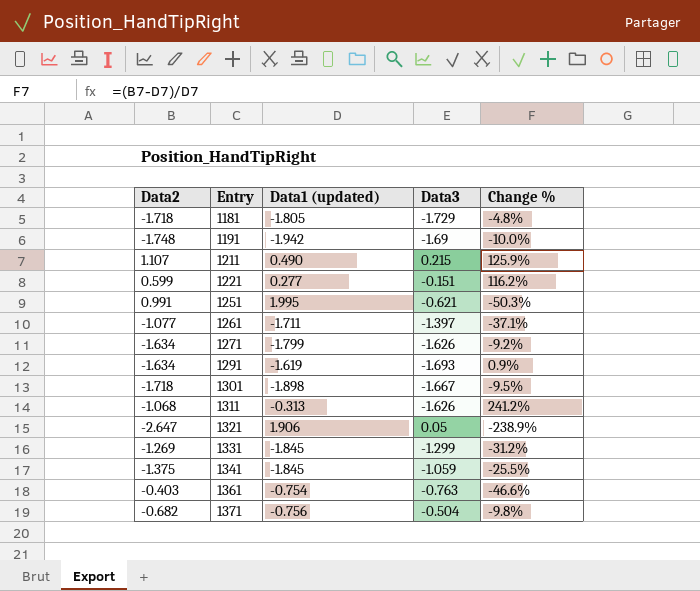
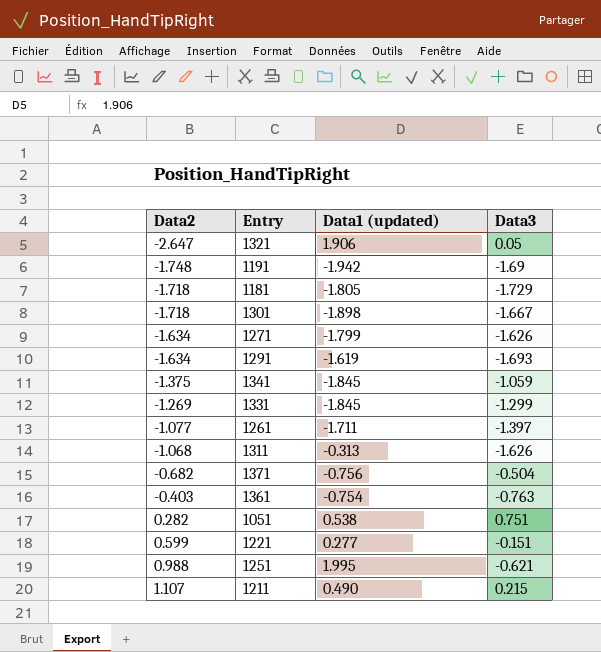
row order: Entry ascending -> Data2 ascending
column Change % | formula: ([Data2] - [Data1 (updated)]) / [Data1 (updated)] -> none
row 1051: none -> 0.282 | 0.538 | 0.751
1251 | Data2: 0.991 -> 0.988

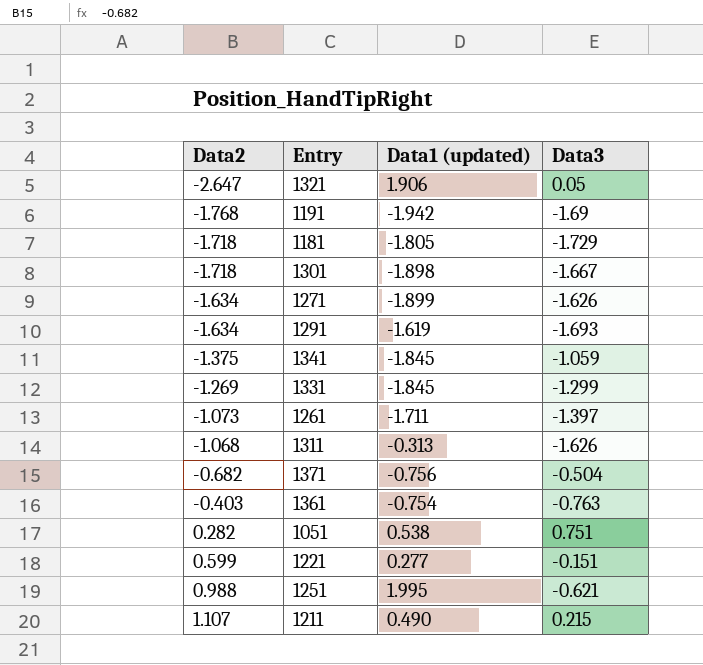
1191 | Data2: -1.748 -> -1.768
1271 | Data1 (updated): -1.799 -> -1.899
1261 | Data2: -1.077 -> -1.073

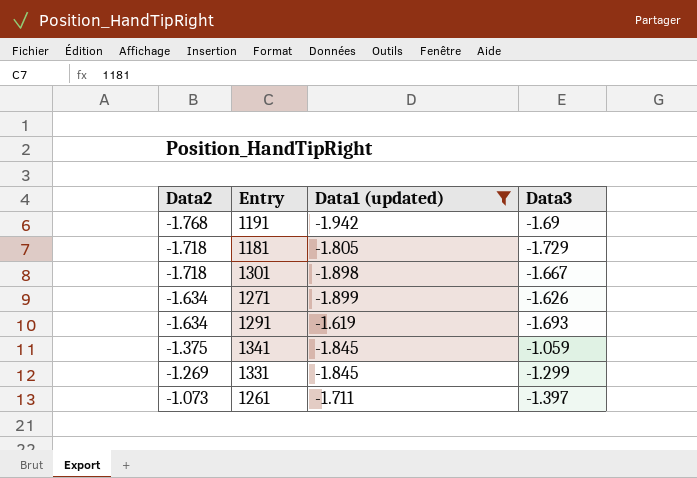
filter: none -> Data1 (updated) <= -1.619

